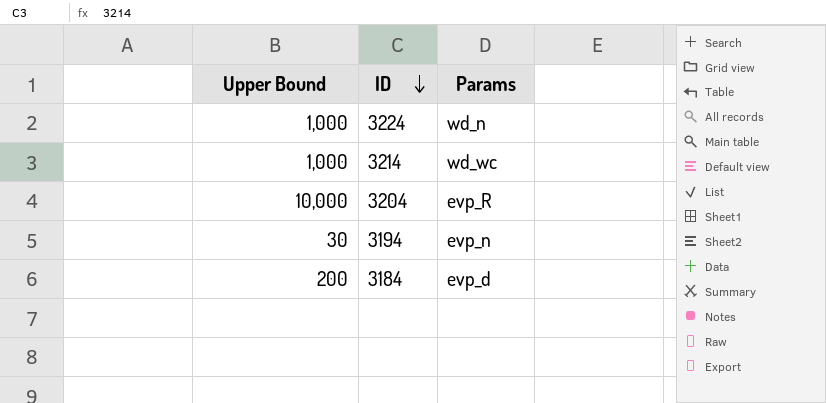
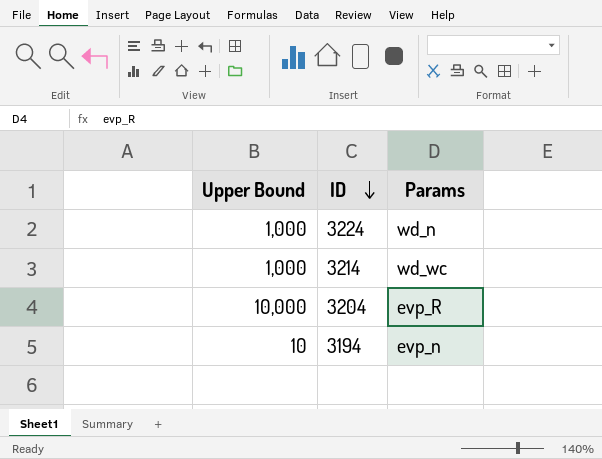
row 3184: 200 | evp_d -> none
3194 | Upper Bound: 30 -> 10

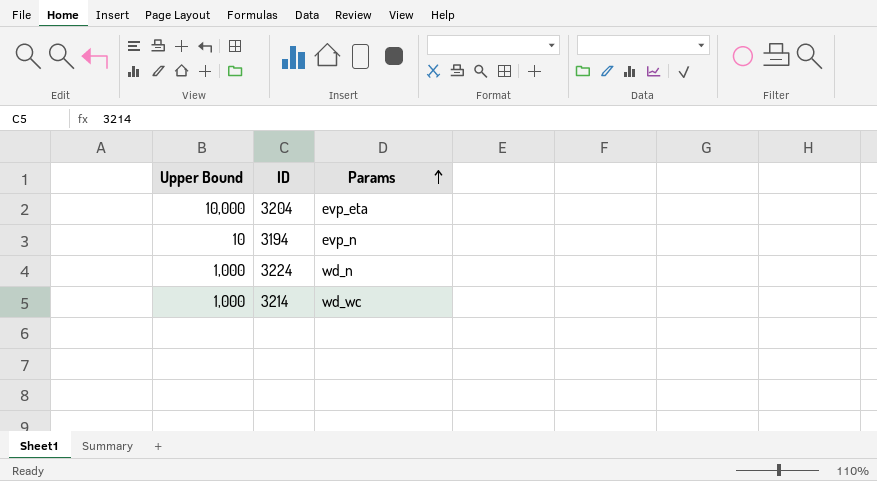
row order: ID descending -> Params ascending
3204 | Params: evp_R -> evp_eta

